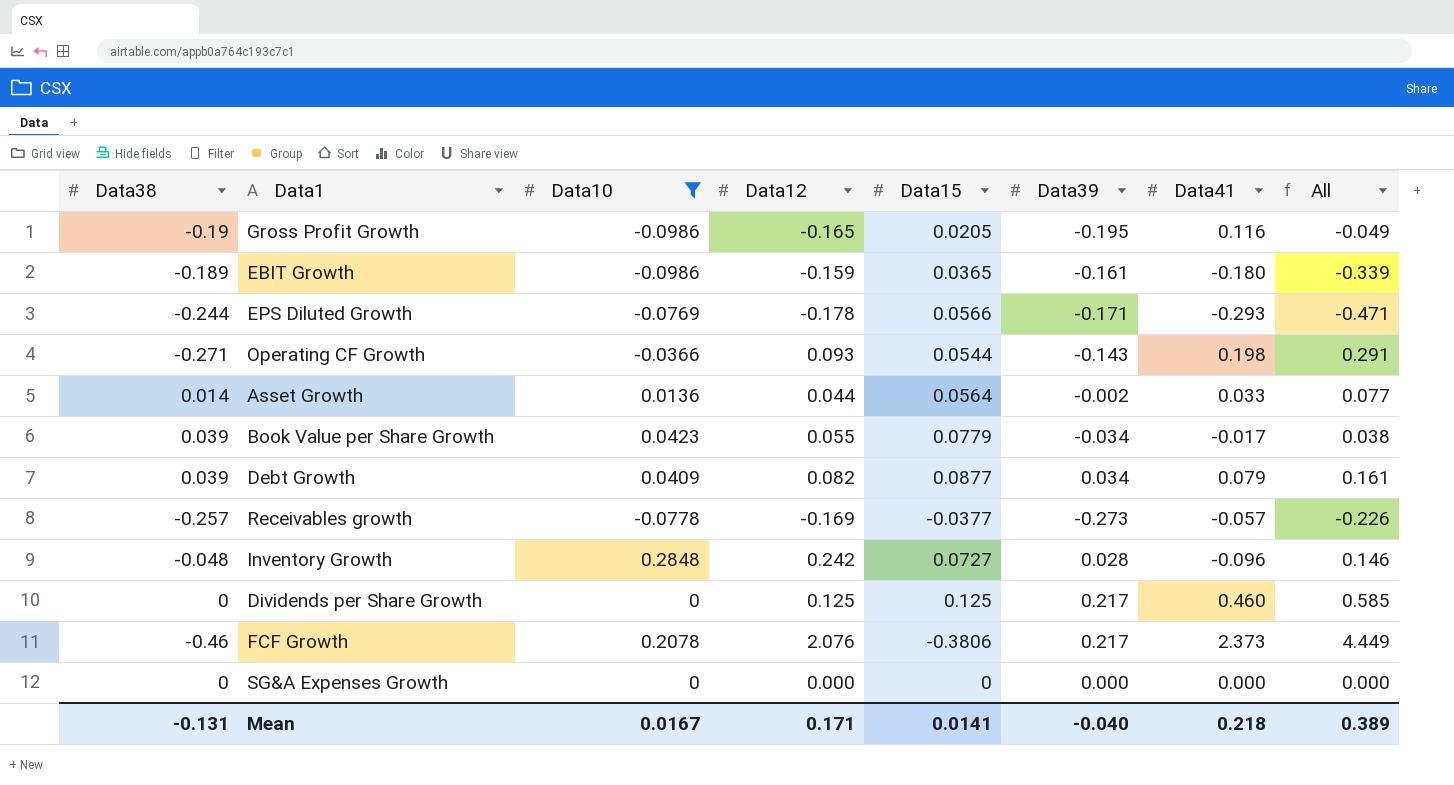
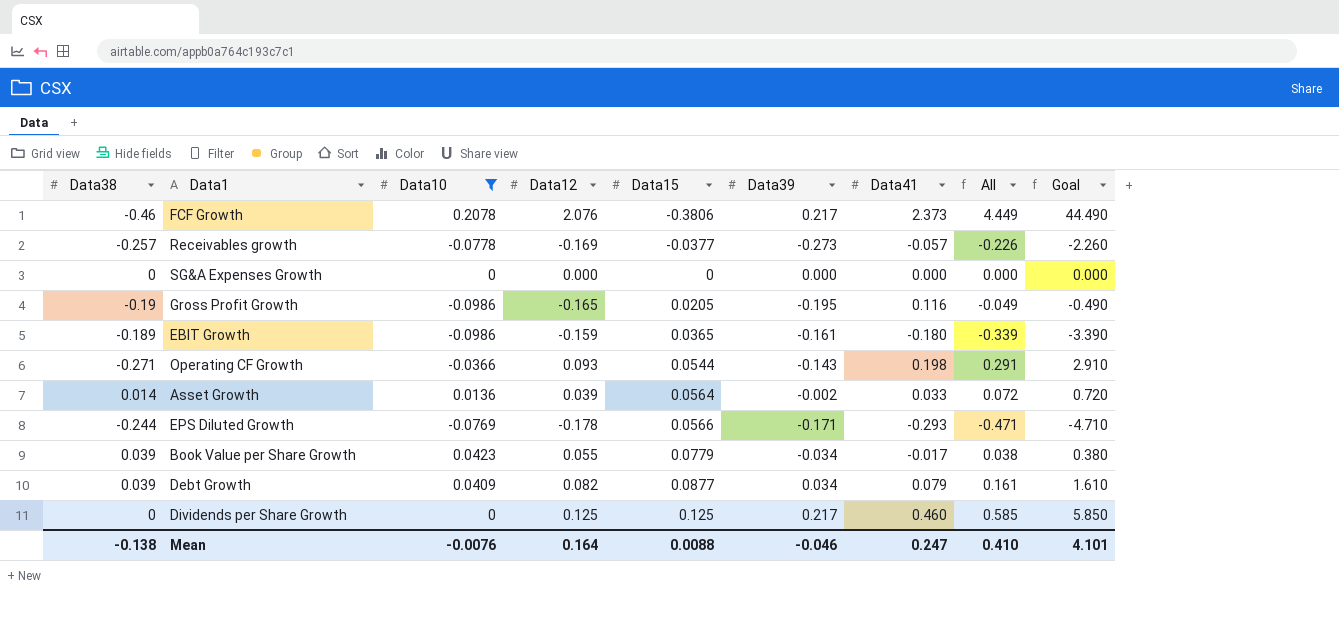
row order: none -> Data15 ascending
column Goal | formula: none -> [All] * 10
row Inventory Growth: -0.048 | 0.2848 | 0.242 | 0.0727 | 0.028 | -0.096 | 0.146 -> none
Asset Growth | Data12: 0.044 -> 0.039
Asset Growth | All: 0.077 -> 0.072
Mean | Data38: -0.131 -> -0.138
Mean | Data10: 0.0167 -> -0.0076
Mean | Data12: 0.171 -> 0.164
Mean | Data15: 0.0141 -> 0.0088
Mean | Data39: -0.040 -> -0.046
Mean | Data41: 0.218 -> 0.247
Mean | All: 0.389 -> 0.410

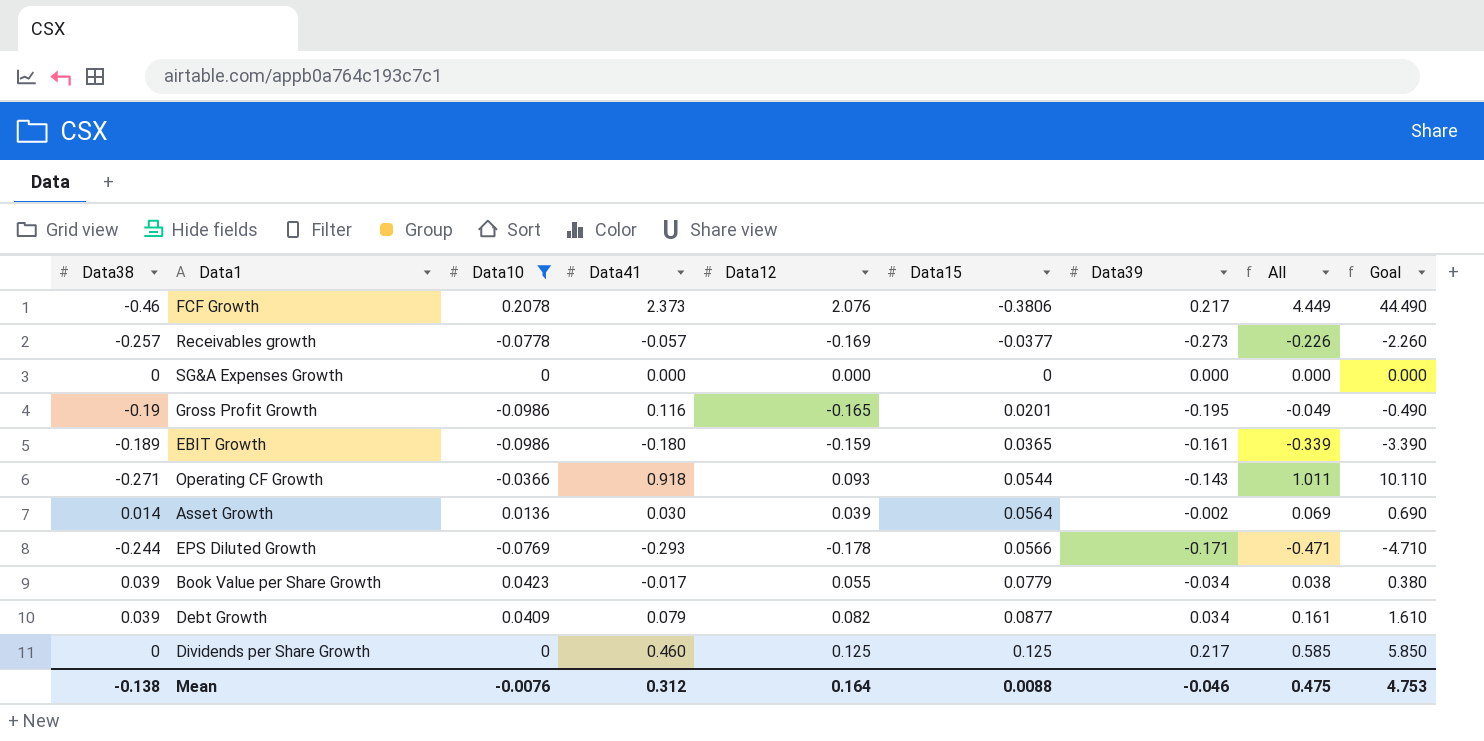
column Data41 | position: 7 -> 4
Gross Profit Growth | Data15: 0.0205 -> 0.0201
Operating CF Growth | Data41: 0.198 -> 0.918
Operating CF Growth | All: 0.291 -> 1.011
Operating CF Growth | Goal: 2.910 -> 10.110
Asset Growth | Data41: 0.033 -> 0.030
Asset Growth | All: 0.072 -> 0.069
Asset Growth | Goal: 0.720 -> 0.690
Mean | Data41: 0.247 -> 0.312
Mean | All: 0.410 -> 0.475
Mean | Goal: 4.101 -> 4.753

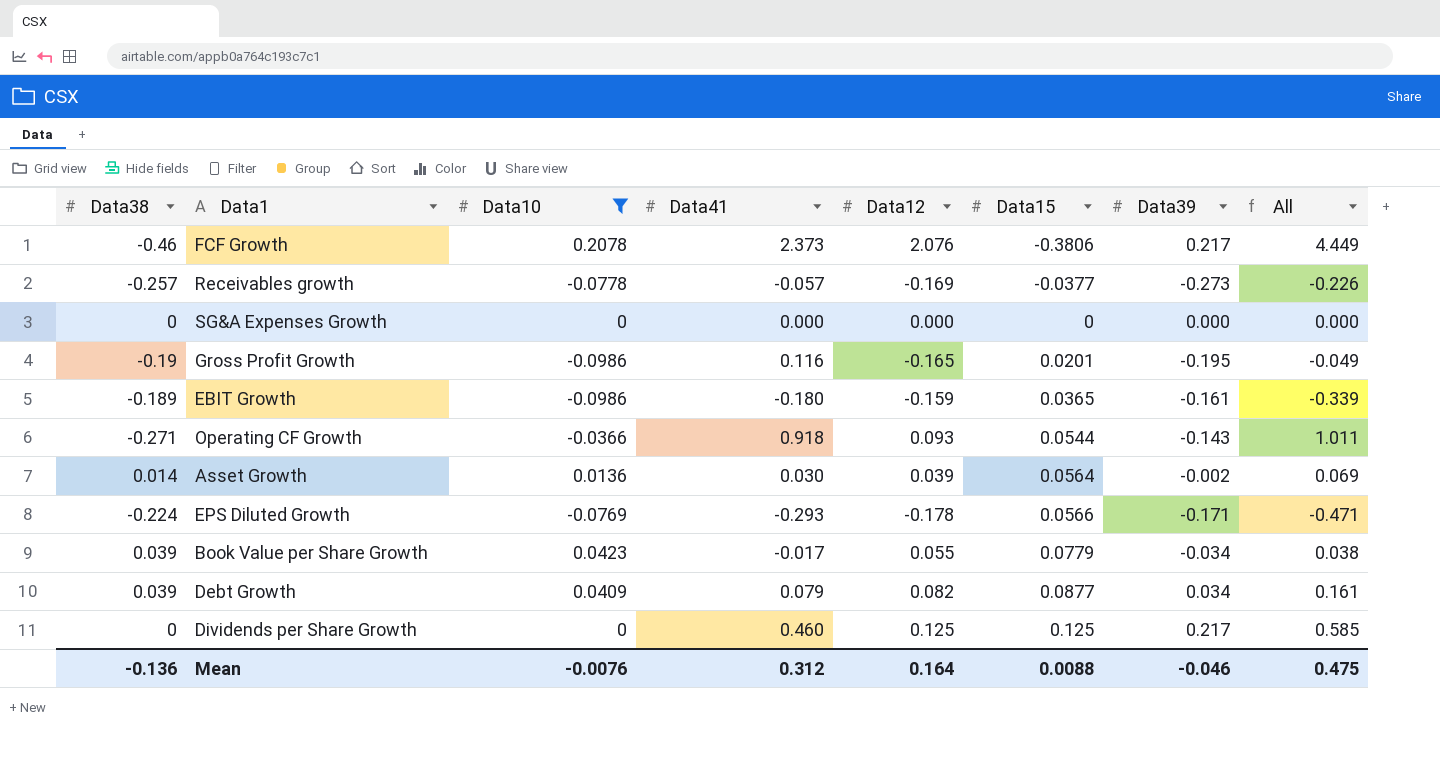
column Goal | formula: [All] * 10 -> none
EPS Diluted Growth | Data38: -0.244 -> -0.224
Mean | Data38: -0.138 -> -0.136

